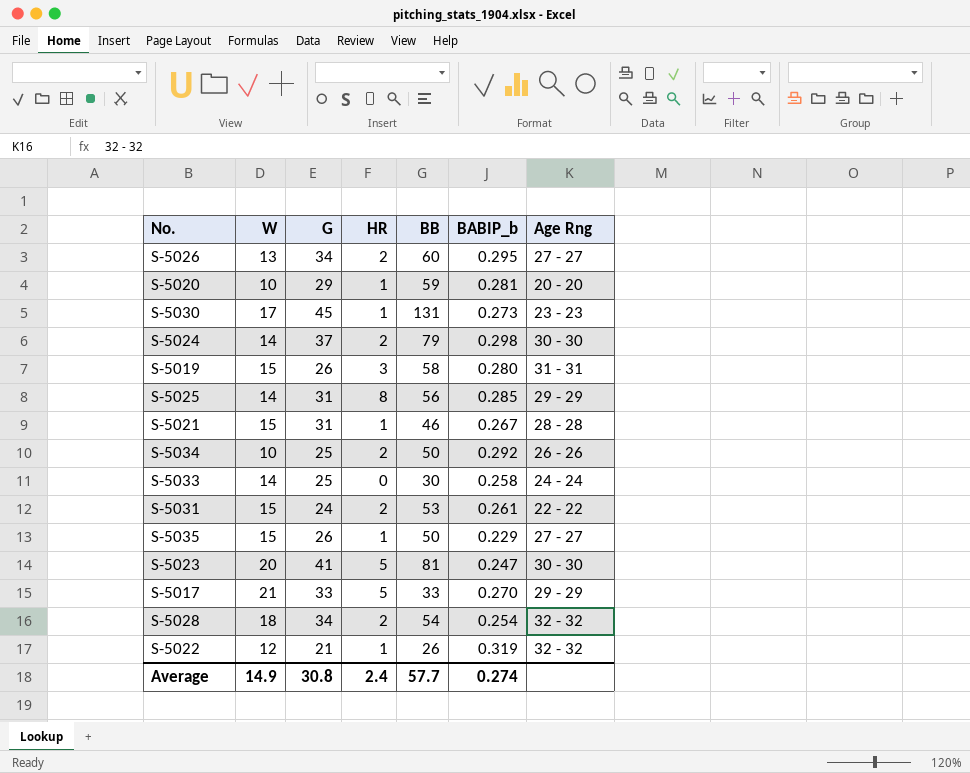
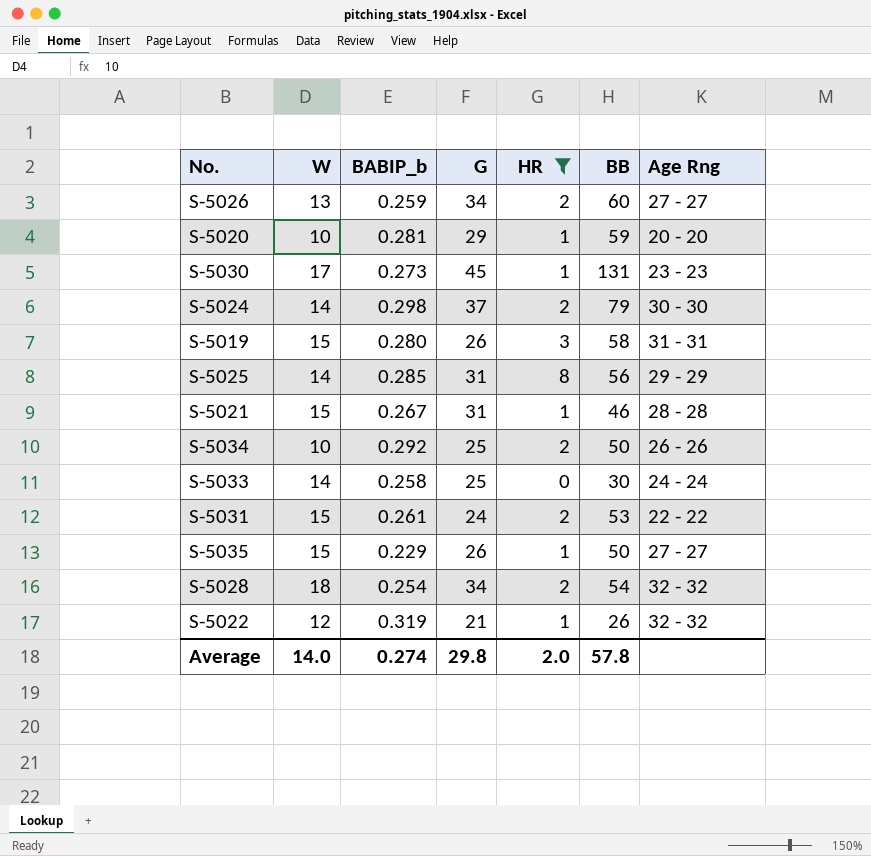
filter: none -> HR != 5
column BABIP_b | position: 6 -> 3
S-5026 | BABIP_b: 0.295 -> 0.259
Average | W: 14.9 -> 14.0
Average | G: 30.8 -> 29.8
Average | HR: 2.4 -> 2.0
Average | BB: 57.7 -> 57.8

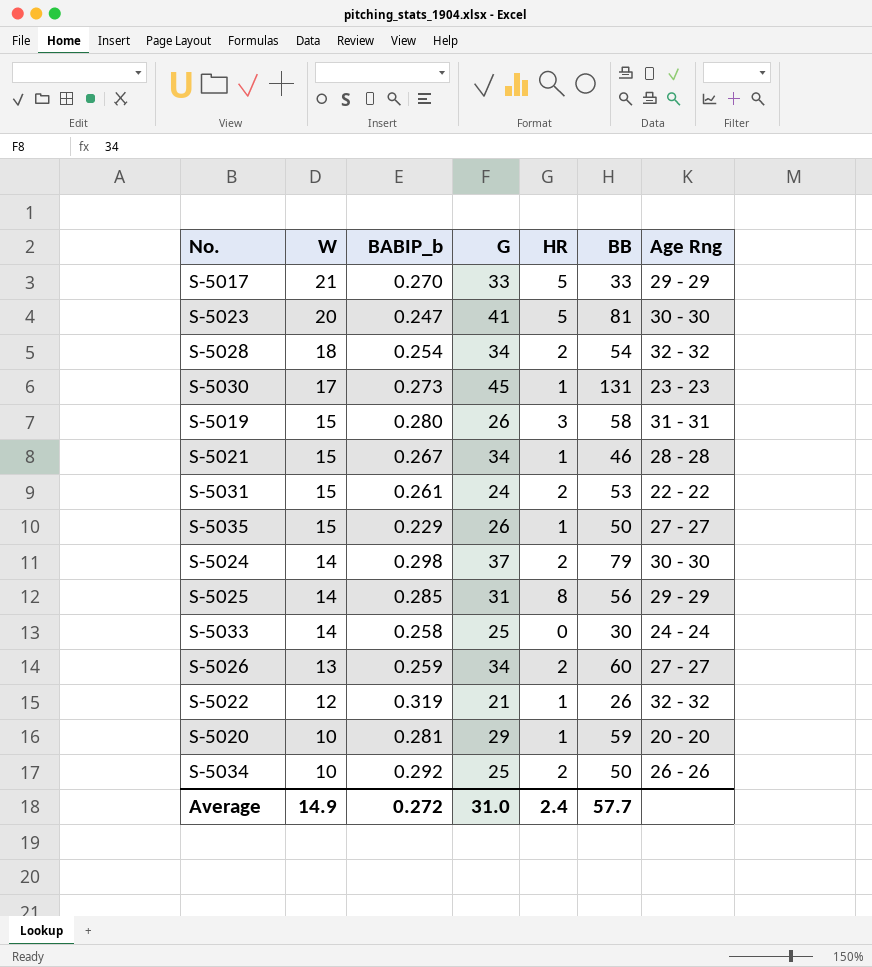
filter: HR != 5 -> none
row order: none -> W descending
S-5021 | G: 31 -> 34
Average | W: 14.0 -> 14.9
Average | BABIP_b: 0.274 -> 0.272
Average | G: 29.8 -> 31.0
Average | HR: 2.0 -> 2.4
Average | BB: 57.8 -> 57.7

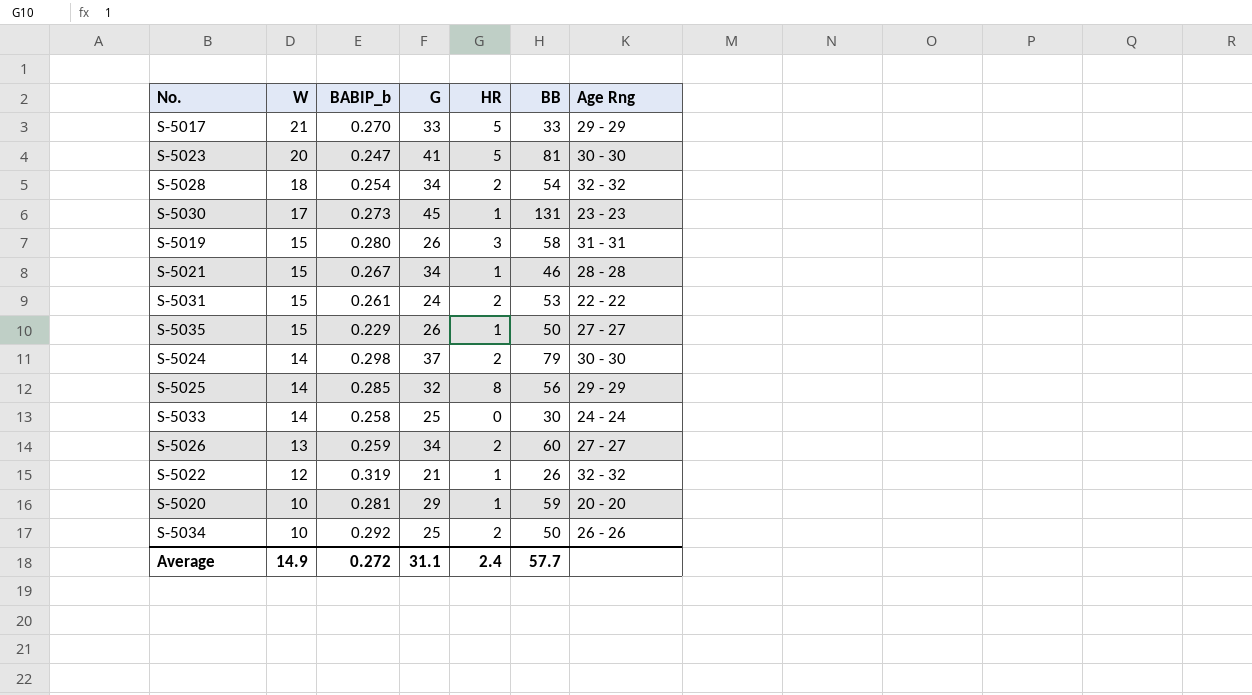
S-5025 | G: 31 -> 32
Average | G: 31.0 -> 31.1

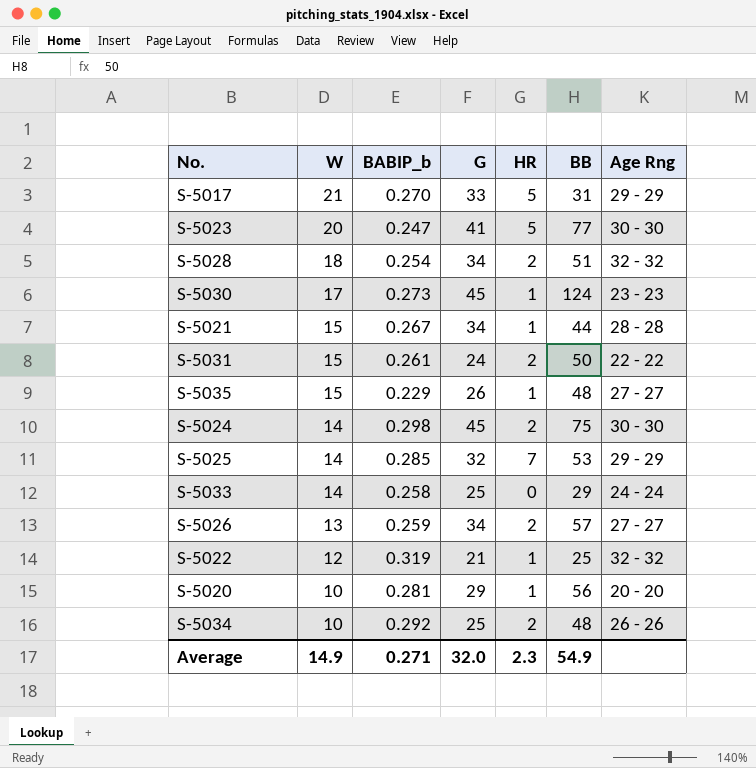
row S-5019: 15 | 0.280 | 26 | 3 | 58 | 31 - 31 -> none
S-5017 | BB: 33 -> 31
S-5023 | BB: 81 -> 77
S-5028 | BB: 54 -> 51
S-5030 | BB: 131 -> 124
S-5021 | BB: 46 -> 44
S-5031 | BB: 53 -> 50
S-5035 | BB: 50 -> 48
S-5024 | G: 37 -> 45
S-5024 | BB: 79 -> 75
S-5025 | HR: 8 -> 7
S-5025 | BB: 56 -> 53
S-5033 | BB: 30 -> 29
S-5026 | BB: 60 -> 57
S-5022 | BB: 26 -> 25
S-5020 | BB: 59 -> 56
S-5034 | BB: 50 -> 48
Average | BABIP_b: 0.272 -> 0.271
Average | G: 31.1 -> 32.0
Average | HR: 2.4 -> 2.3
Average | BB: 57.7 -> 54.9

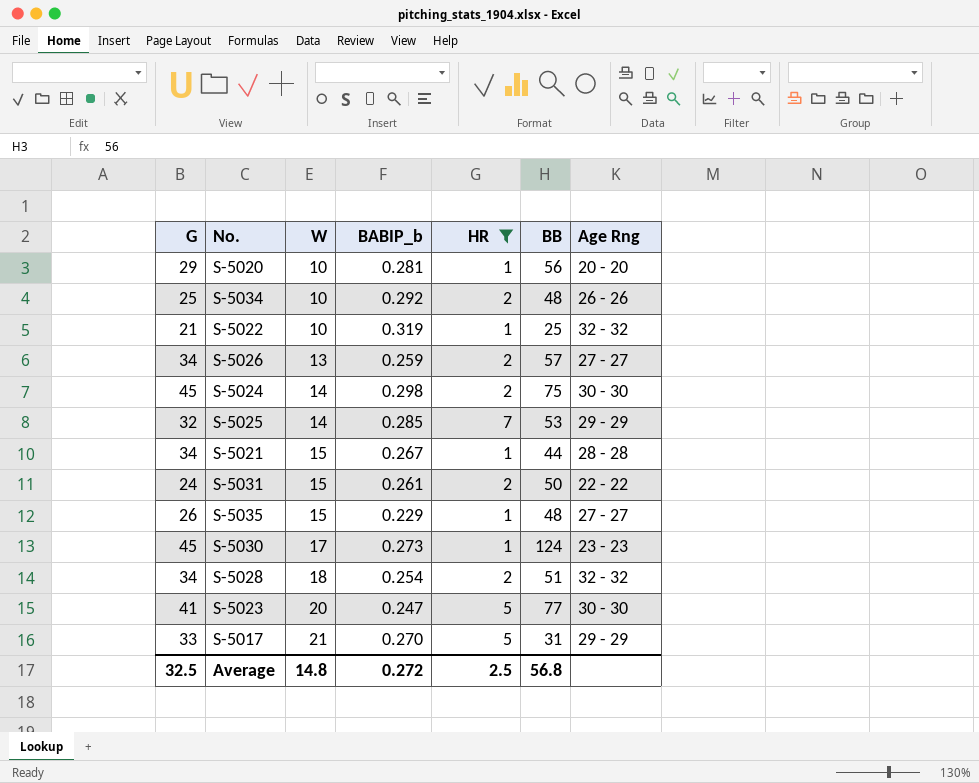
filter: none -> HR != 0
row order: W descending -> W ascending
column G | position: 4 -> 1
S-5022 | W: 12 -> 10
Average | G: 32.0 -> 32.5
Average | W: 14.9 -> 14.8
Average | BABIP_b: 0.271 -> 0.272
Average | HR: 2.3 -> 2.5
Average | BB: 54.9 -> 56.8

